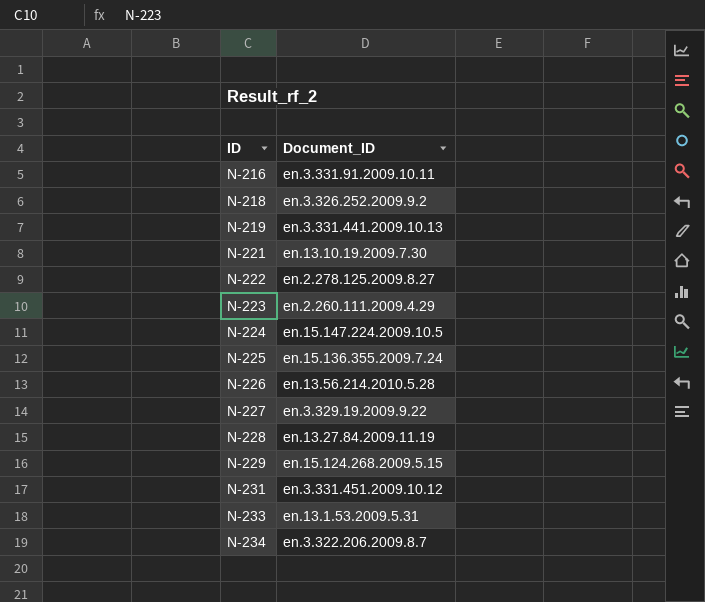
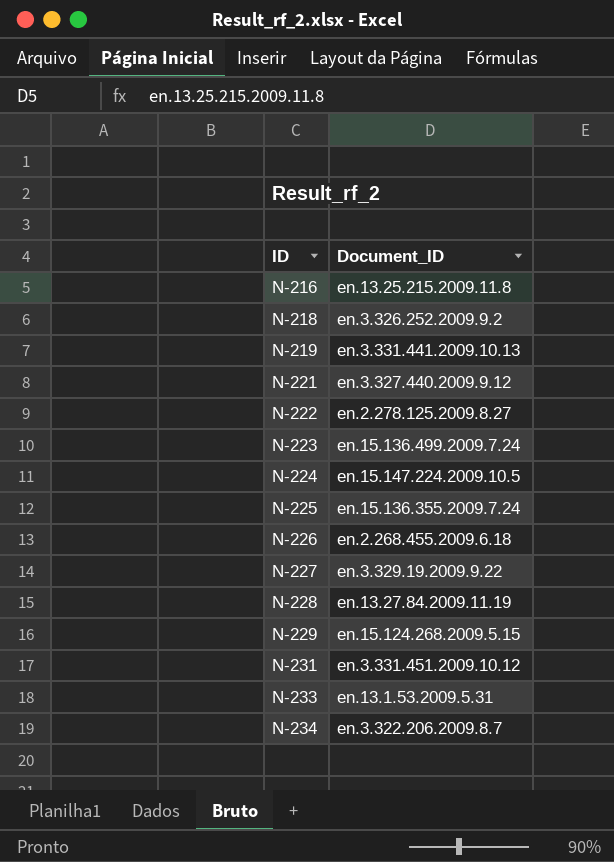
N-216 | Document_ID: en.3.331.91.2009.10.11 -> en.13.25.215.2009.11.8
N-221 | Document_ID: en.13.10.19.2009.7.30 -> en.3.327.440.2009.9.12
N-223 | Document_ID: en.2.260.111.2009.4.29 -> en.15.136.499.2009.7.24
N-226 | Document_ID: en.13.56.214.2010.5.28 -> en.2.268.455.2009.6.18

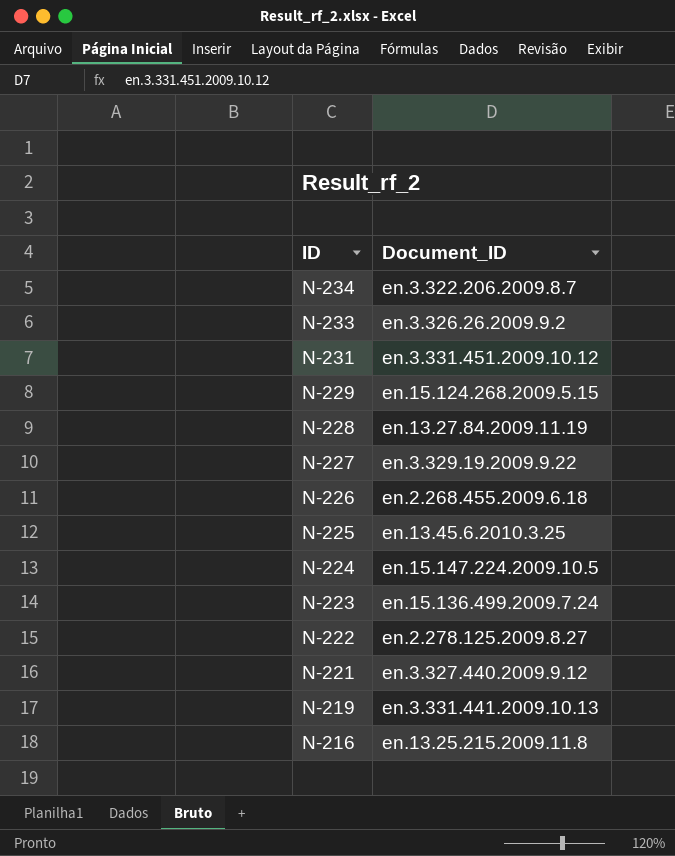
row order: ID ascending -> ID descending
row N-218: en.3.326.252.2009.9.2 -> none
N-233 | Document_ID: en.13.1.53.2009.5.31 -> en.3.326.26.2009.9.2
N-225 | Document_ID: en.15.136.355.2009.7.24 -> en.13.45.6.2010.3.25

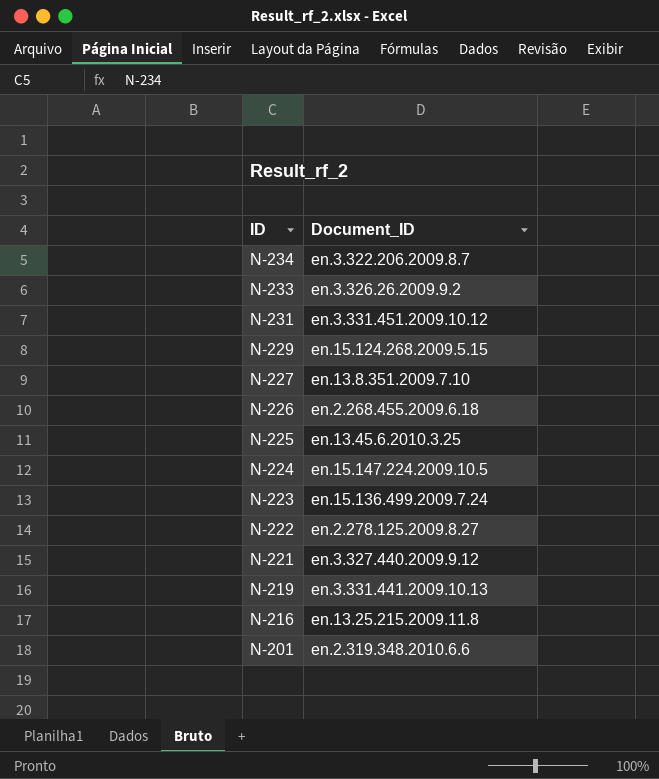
row N-228: en.13.27.84.2009.11.19 -> none
N-227 | Document_ID: en.3.329.19.2009.9.22 -> en.13.8.351.2009.7.10
row N-201: none -> en.2.319.348.2010.6.6

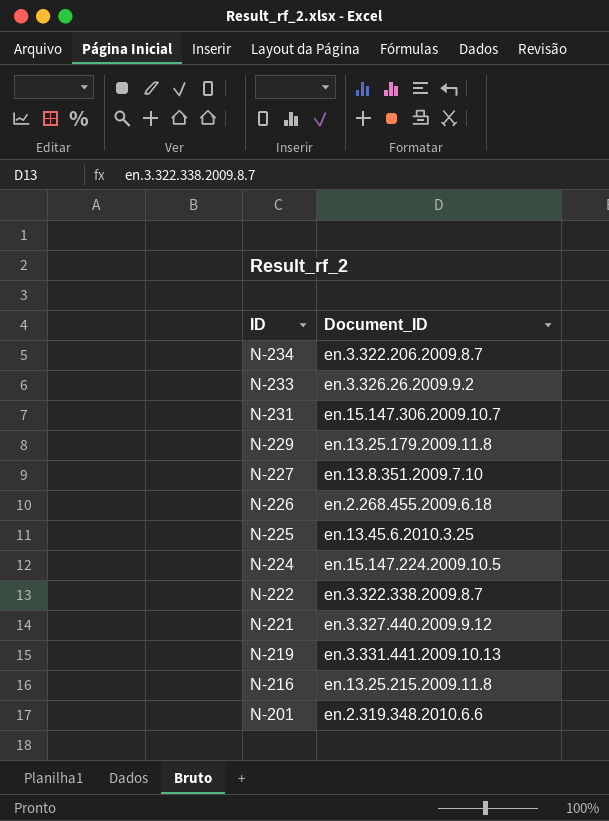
row N-223: en.15.136.499.2009.7.24 -> none
N-231 | Document_ID: en.3.331.451.2009.10.12 -> en.15.147.306.2009.10.7
N-229 | Document_ID: en.15.124.268.2009.5.15 -> en.13.25.179.2009.11.8
N-222 | Document_ID: en.2.278.125.2009.8.27 -> en.3.322.338.2009.8.7

